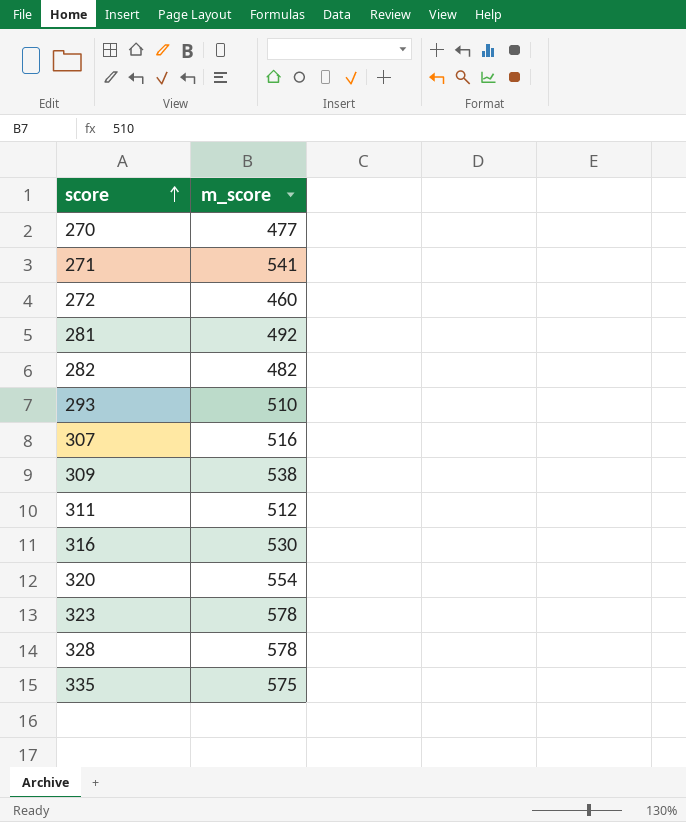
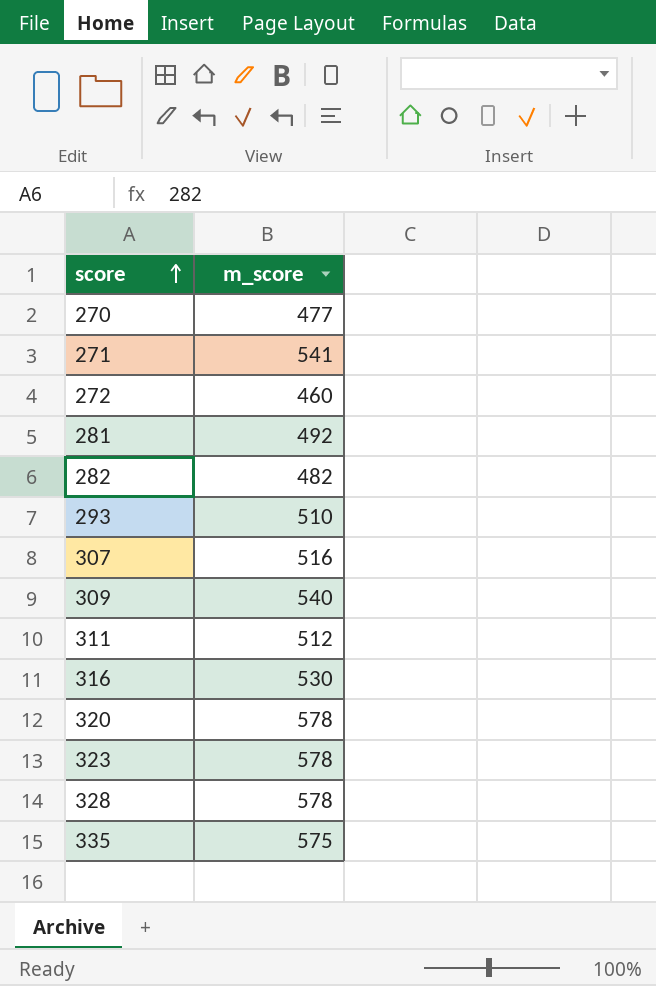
309 | m_score: 538 -> 540
320 | m_score: 554 -> 578

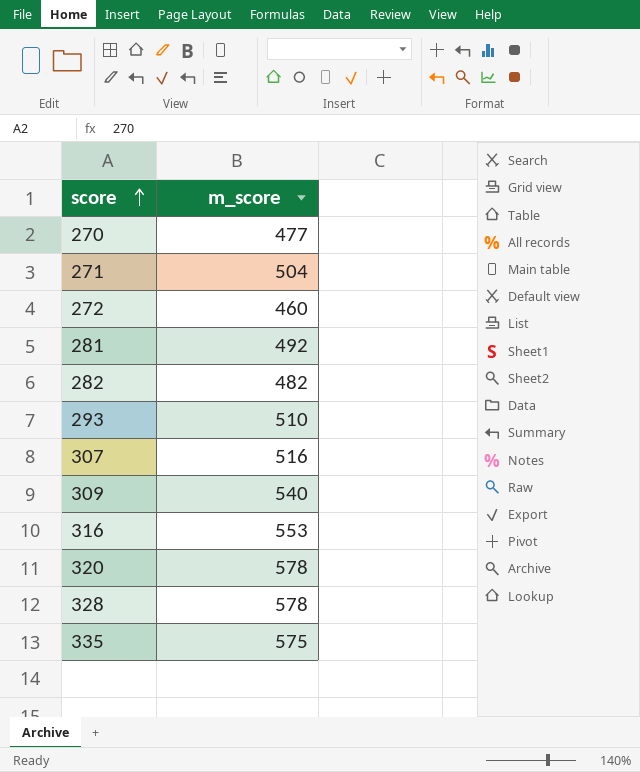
row 311: 512 -> none
row 323: 578 -> none
271 | m_score: 541 -> 504
316 | m_score: 530 -> 553

